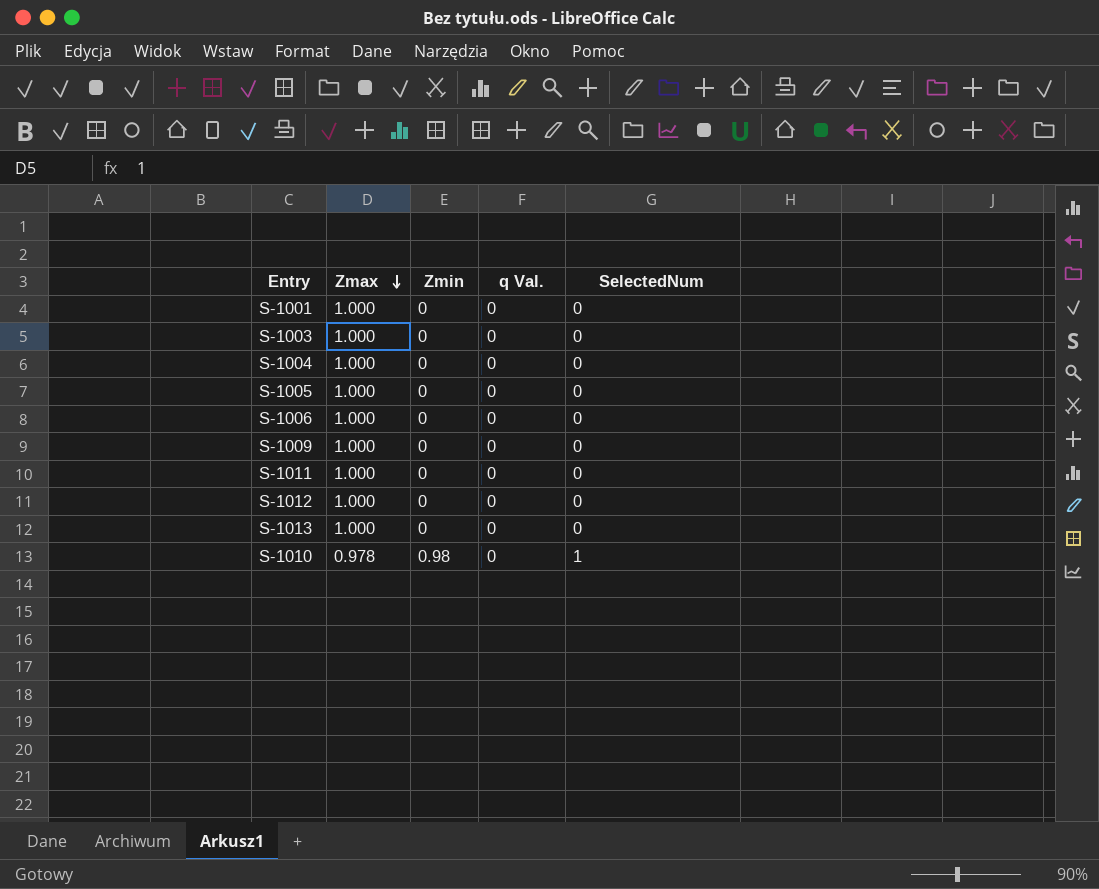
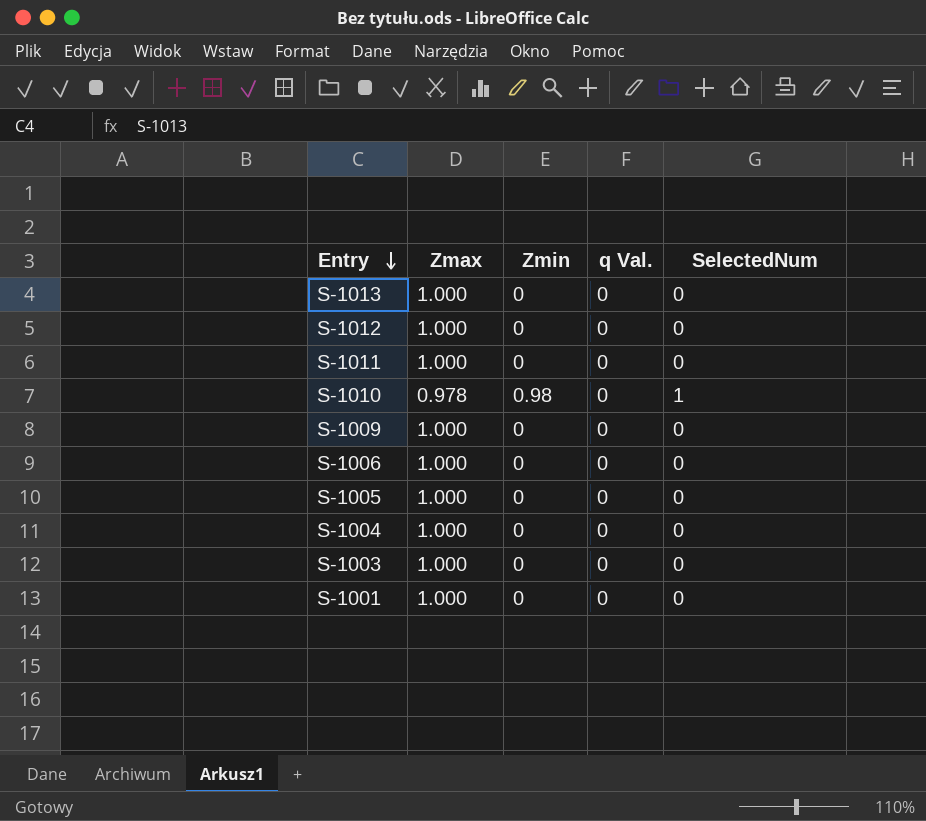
row order: Zmax descending -> Entry descending

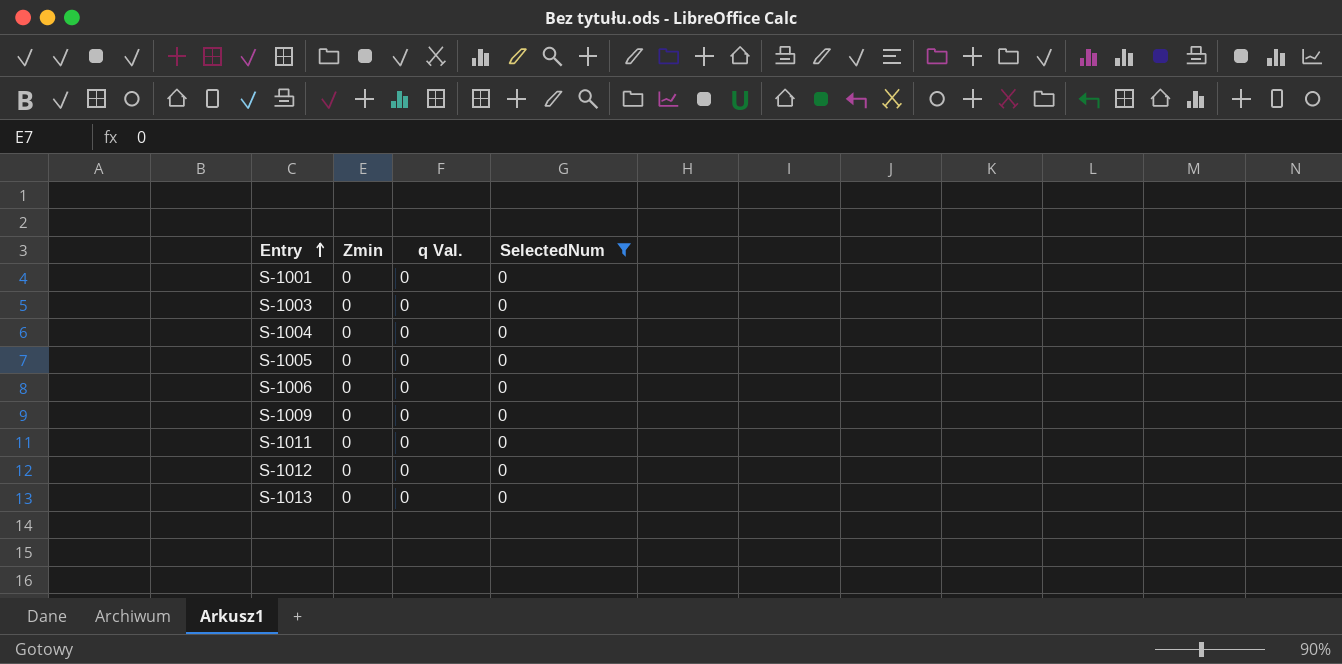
filter: none -> SelectedNum = 0
row order: Entry descending -> Entry ascending
column Zmax | position: 2 -> none

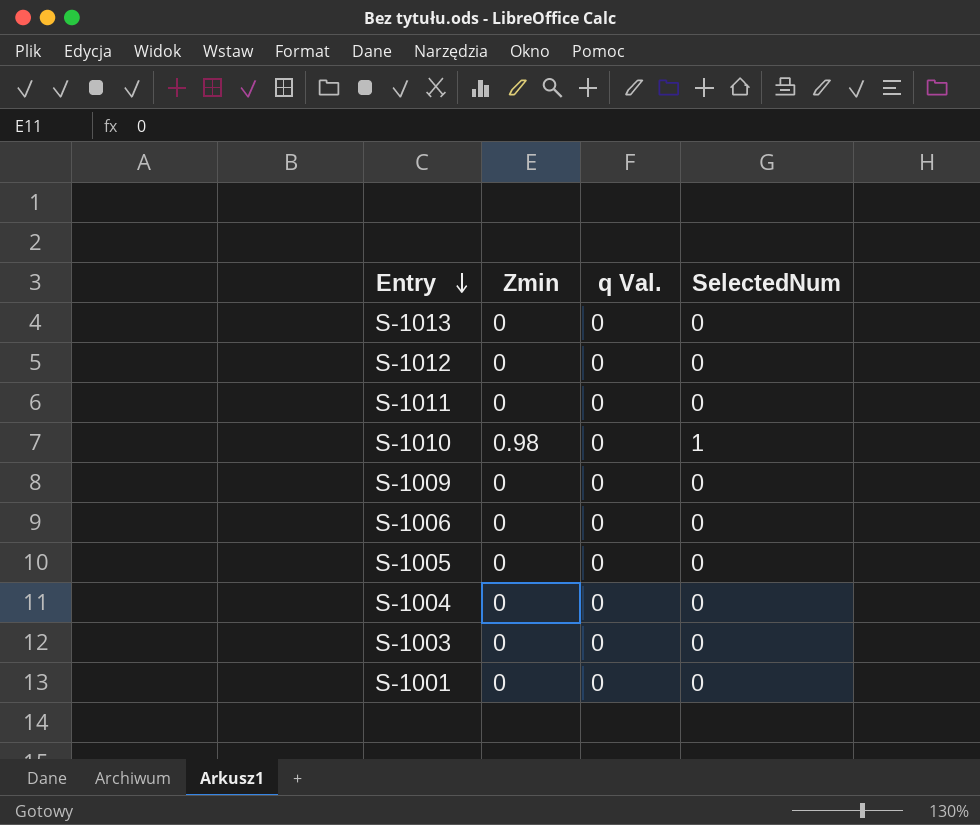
filter: SelectedNum = 0 -> none
row order: Entry ascending -> Entry descending

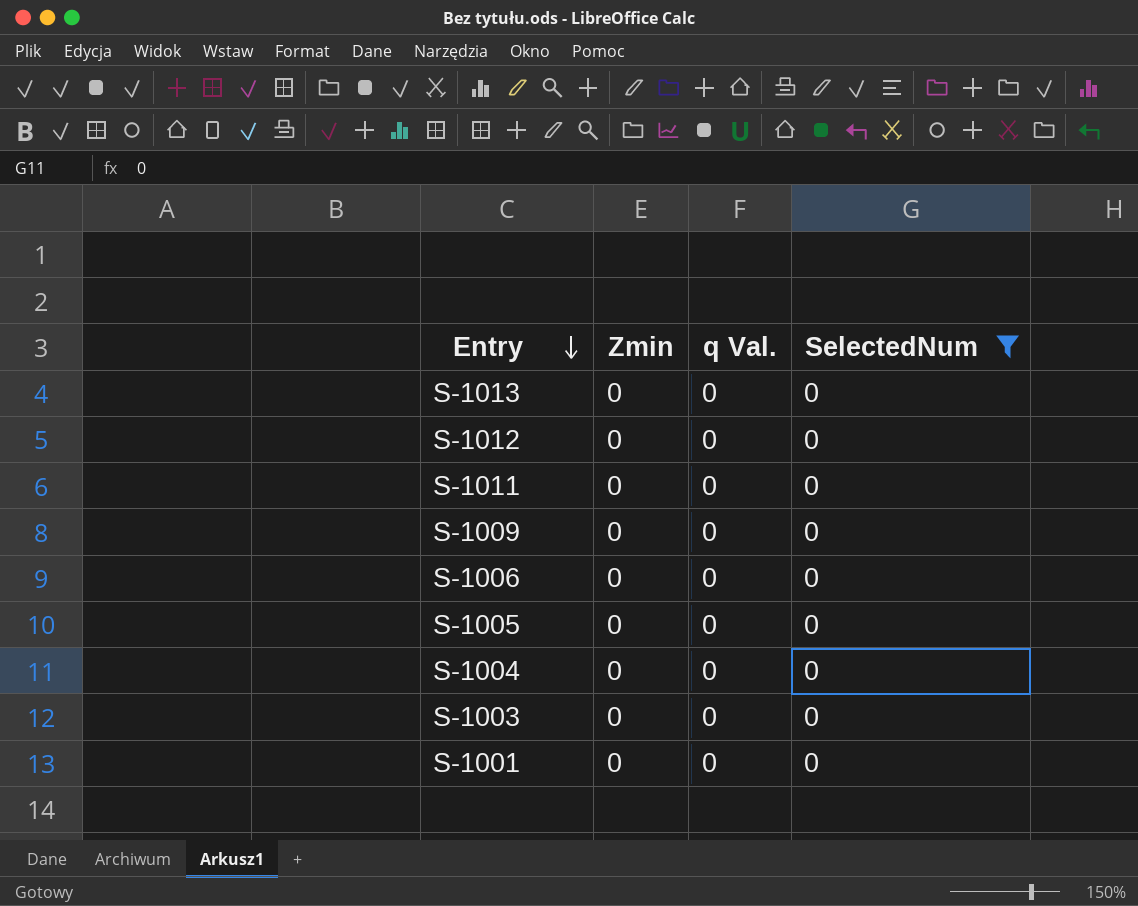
filter: none -> SelectedNum = 0

